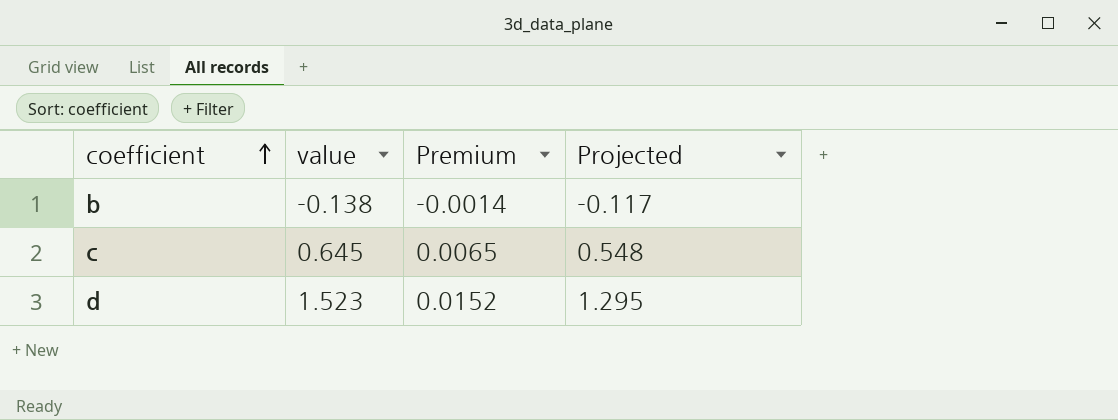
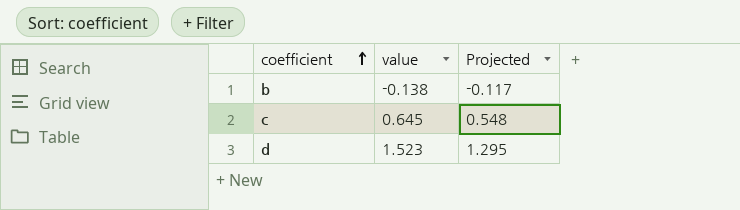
column Premium | formula: [value] * 0.01 -> none

